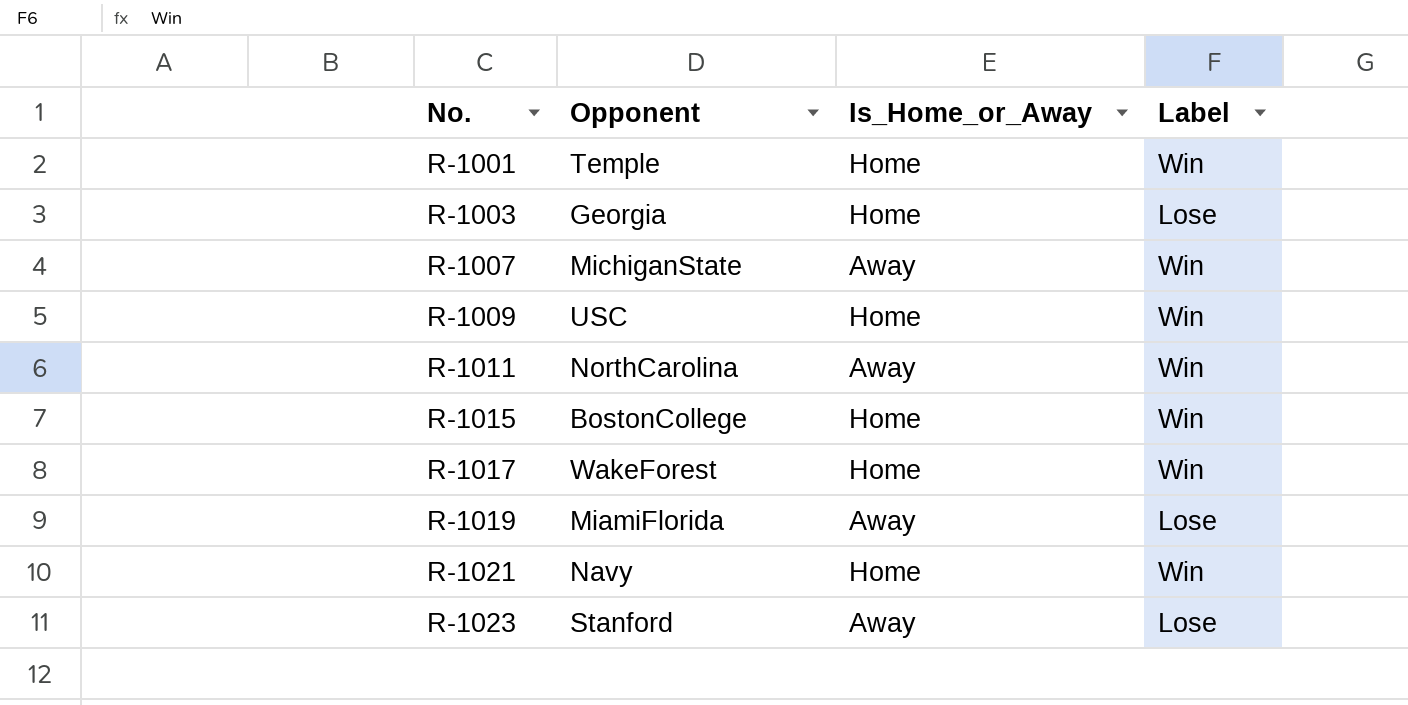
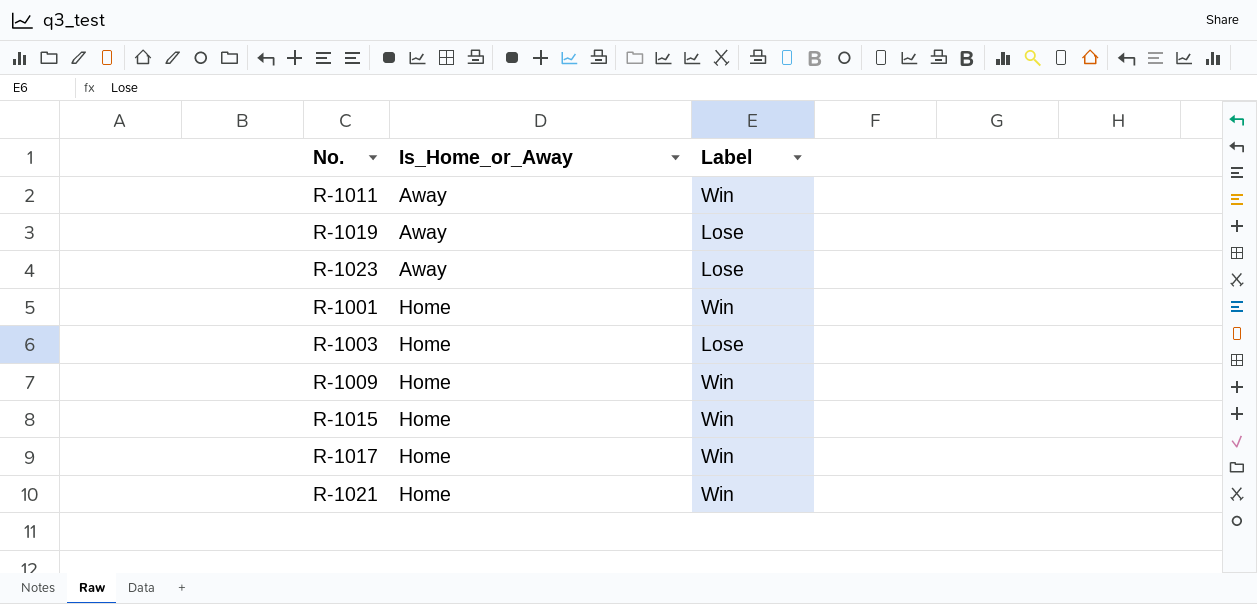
row order: No. ascending -> Is_Home_or_Away ascending
column Opponent | position: 2 -> none
row R-1007: MichiganState | Away | Win -> none

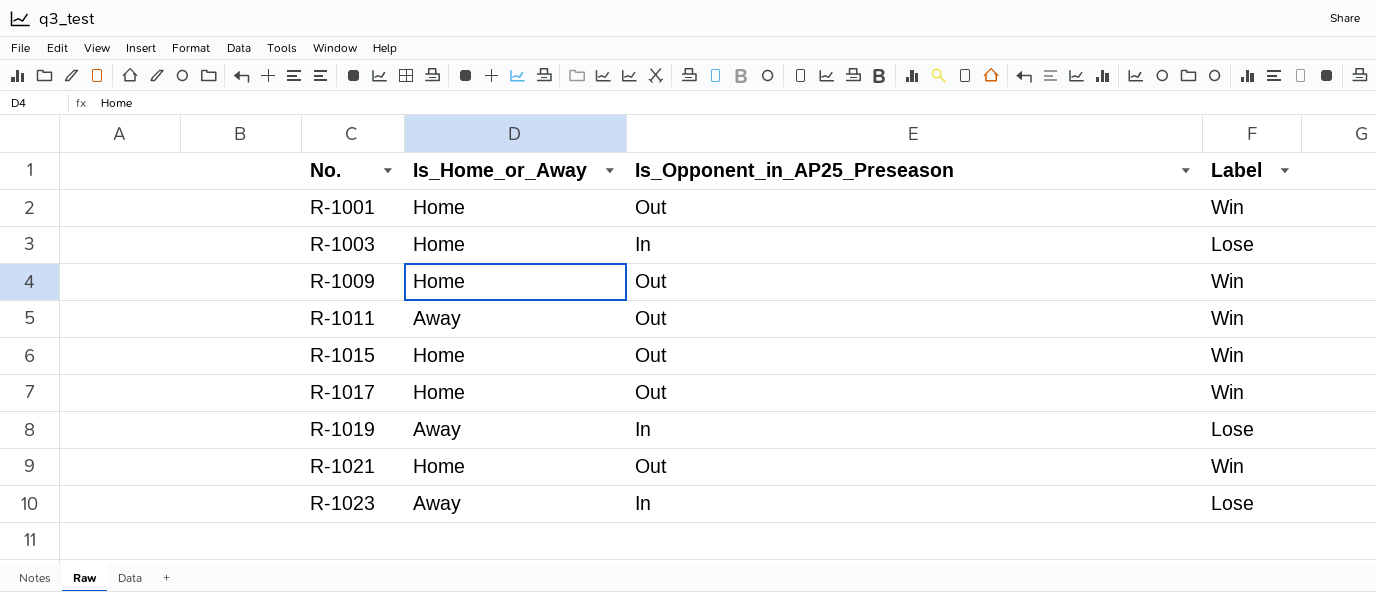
row order: Is_Home_or_Away ascending -> No. ascending
column Is_Opponent_in_AP25_Preseason | position: none -> 3

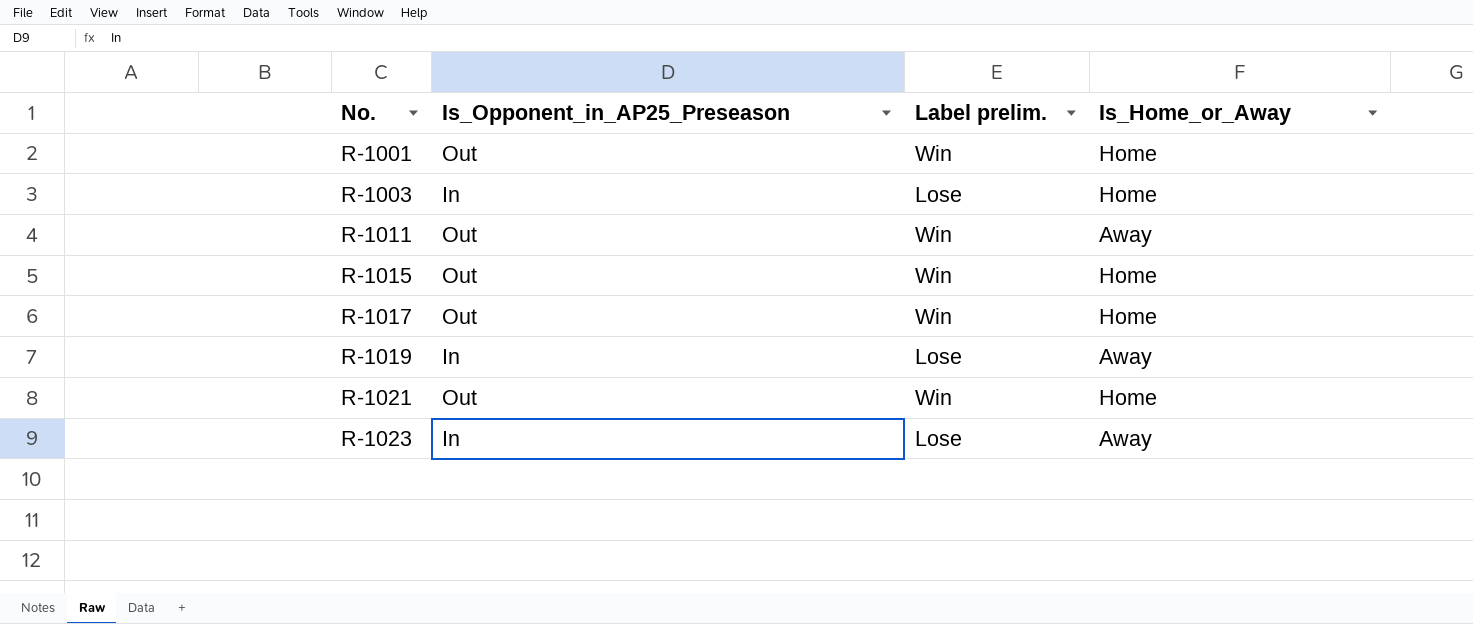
column name: Label -> Label prelim.
column Is_Home_or_Away | position: 2 -> 4
row R-1009: Home | Out | Win -> none

